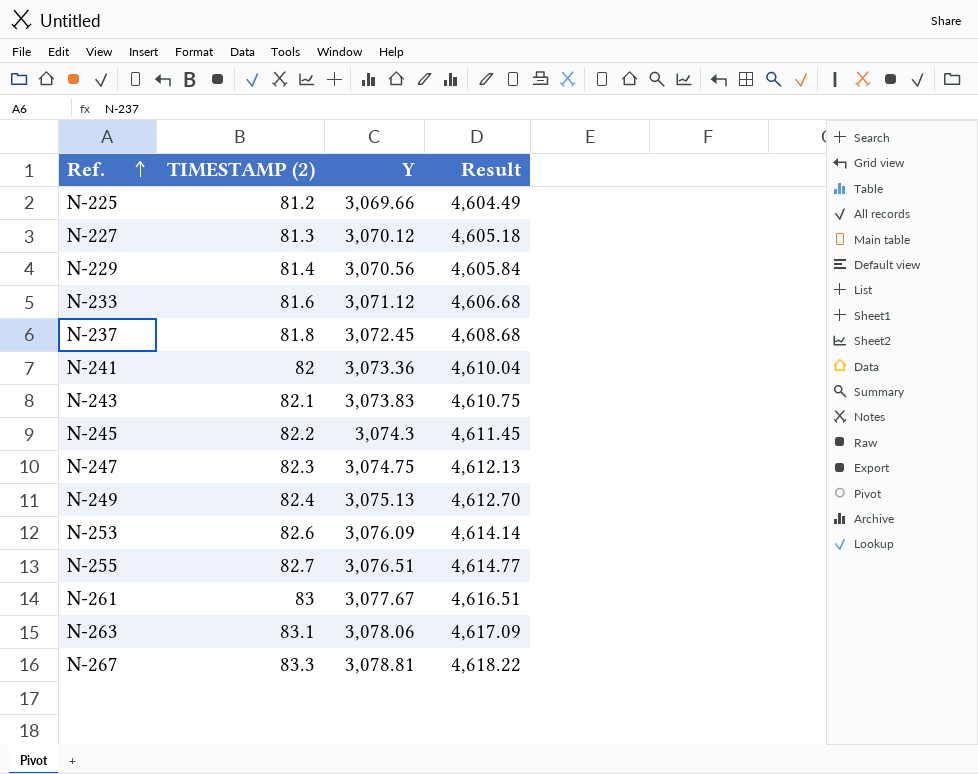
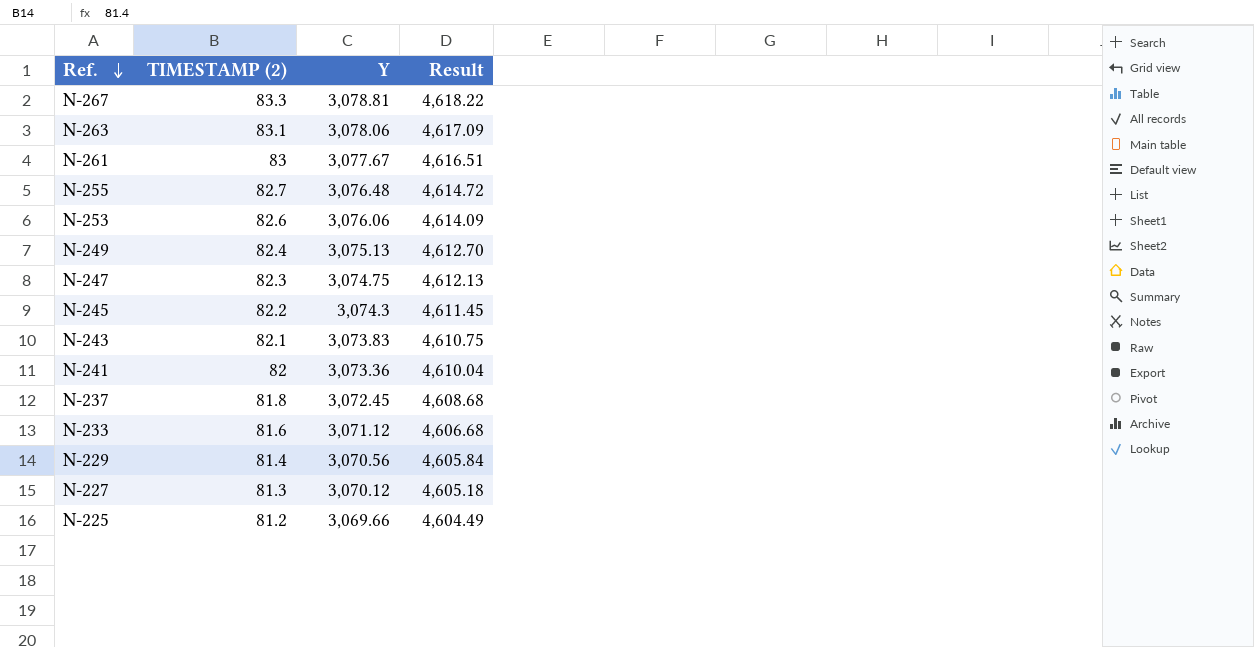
row order: Ref. ascending -> Ref. descending
N-255 | Y: 3,076.51 -> 3,076.48
N-255 | Result: 4,614.77 -> 4,614.72
N-253 | Y: 3,076.09 -> 3,076.06
N-253 | Result: 4,614.14 -> 4,614.09

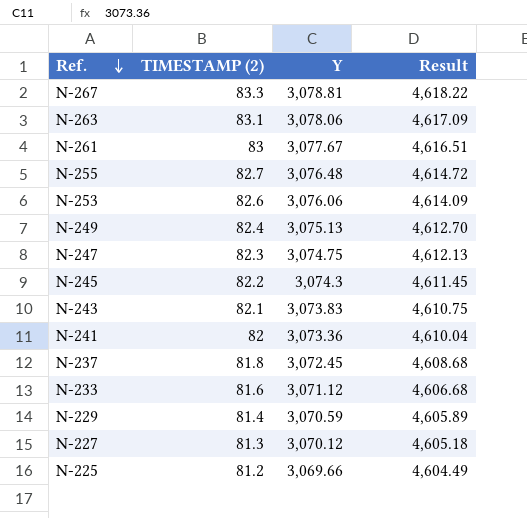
N-229 | Y: 3,070.56 -> 3,070.59
N-229 | Result: 4,605.84 -> 4,605.89

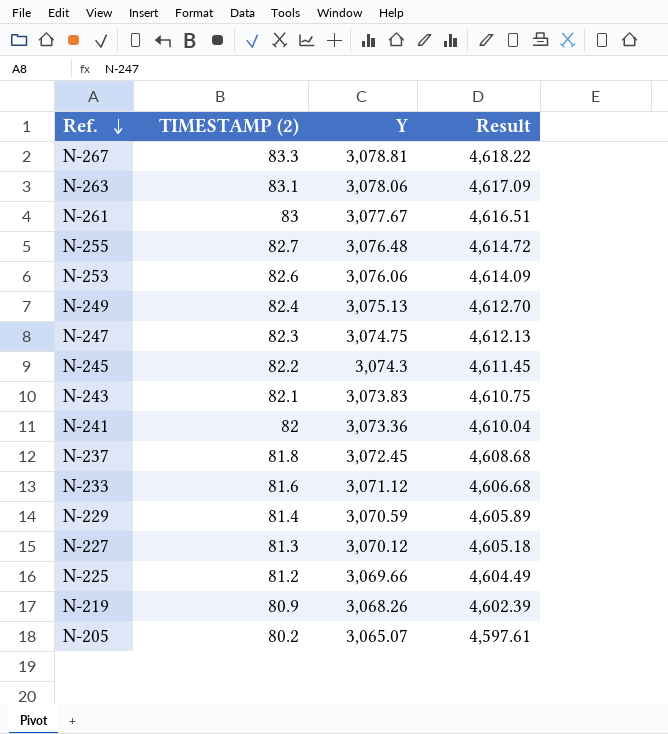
row N-219: none -> 80.9 | 3,068.26 | 4,602.39
row N-205: none -> 80.2 | 3,065.07 | 4,597.61

